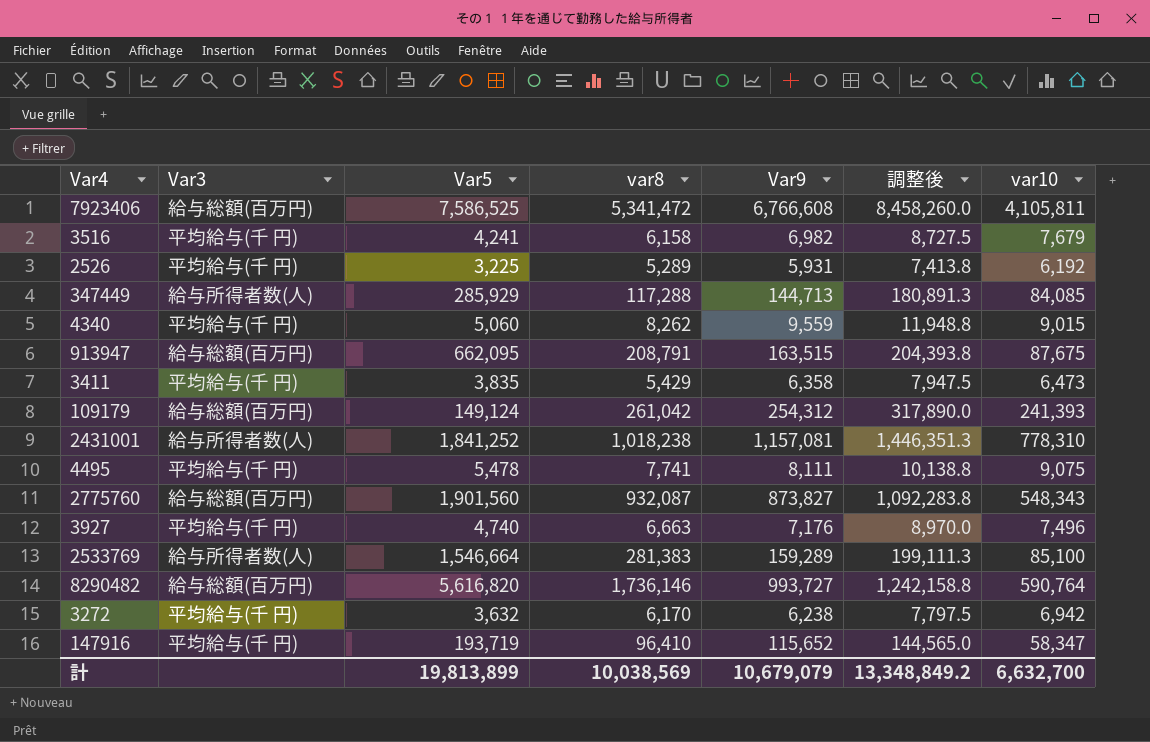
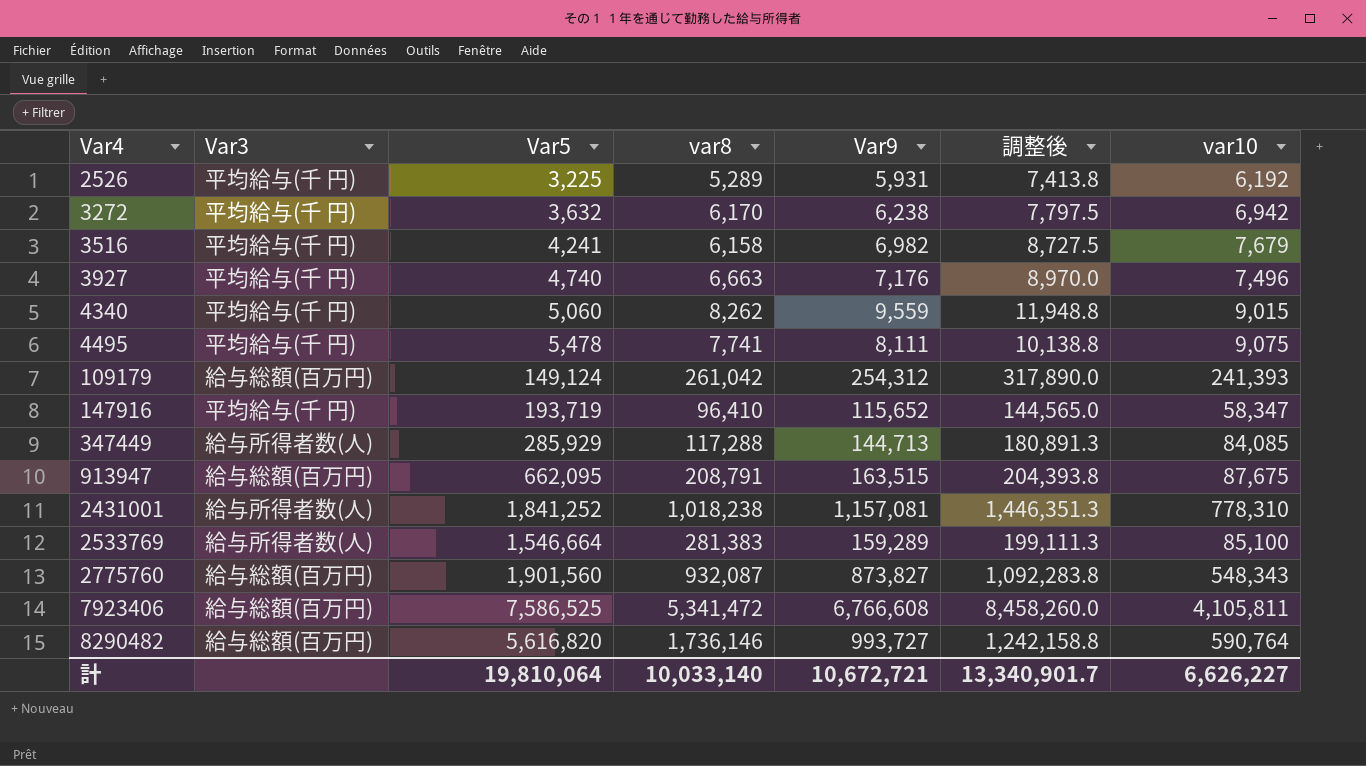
row order: none -> Var4 ascending
row 3411: 平均給与(千 円) | 3,835 | 5,429 | 6,358 | 7,947.5 | 6,473 -> none
計 | Var5: 19,813,899 -> 19,810,064
計 | var8: 10,038,569 -> 10,033,140
計 | Var9: 10,679,079 -> 10,672,721
計 | 調整後: 13,348,849.2 -> 13,340,901.7
計 | var10: 6,632,700 -> 6,626,227

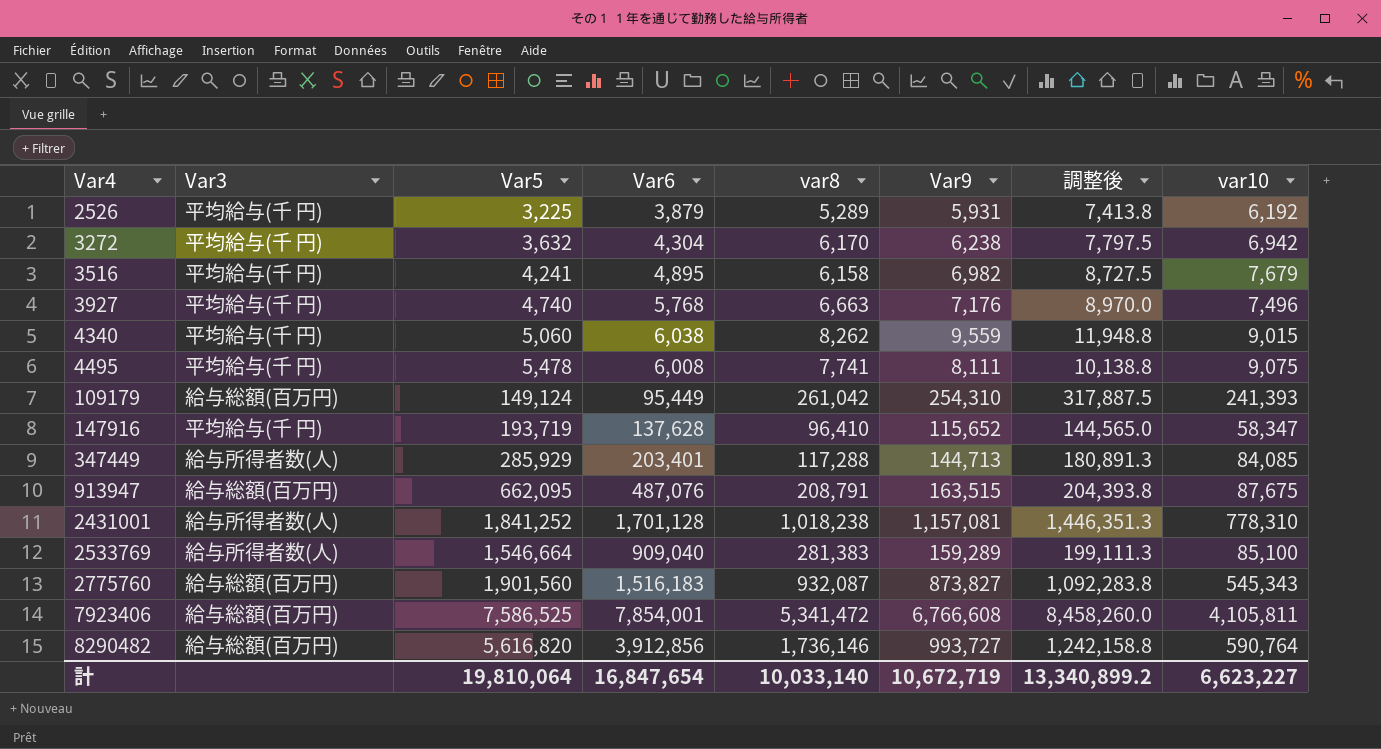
column Var6 | position: none -> 4
109179 | Var9: 254,312 -> 254,310
109179 | 調整後: 317,890.0 -> 317,887.5
2775760 | var10: 548,343 -> 545,343
計 | Var9: 10,672,721 -> 10,672,719
計 | 調整後: 13,340,901.7 -> 13,340,899.2
計 | var10: 6,626,227 -> 6,623,227

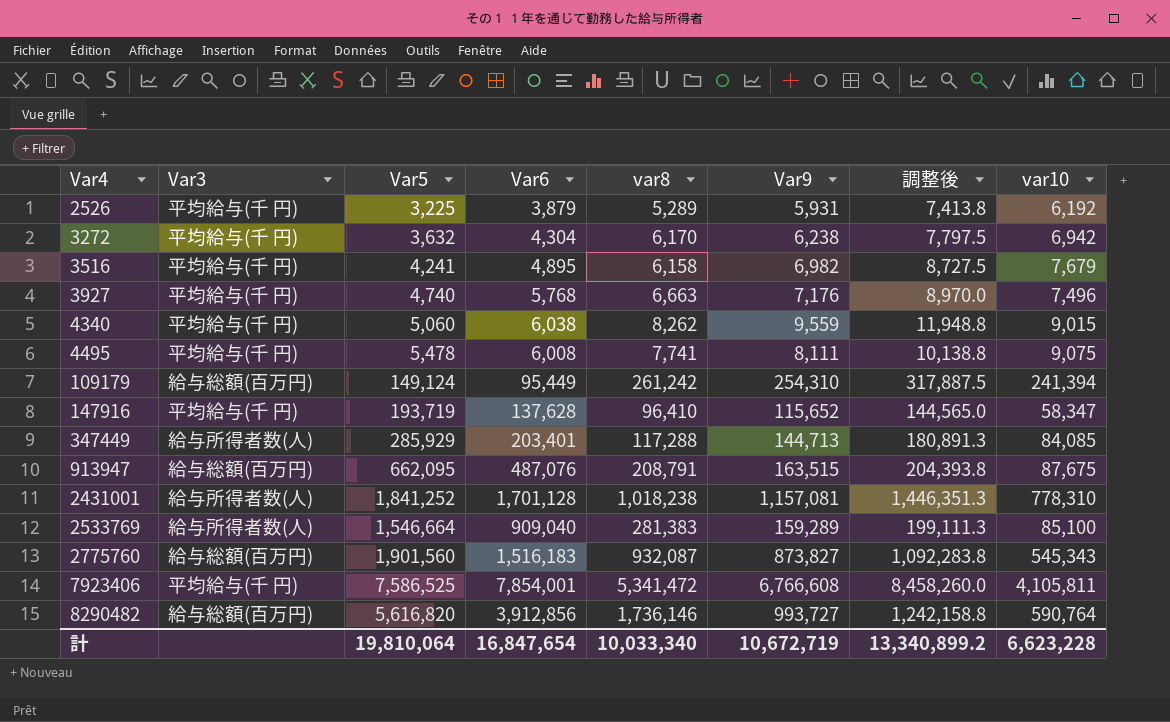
109179 | var8: 261,042 -> 261,242
109179 | var10: 241,393 -> 241,394
7923406 | Var3: 給与総額(百万円) -> 平均給与(千 円)
計 | var8: 10,033,140 -> 10,033,340
計 | var10: 6,623,227 -> 6,623,228

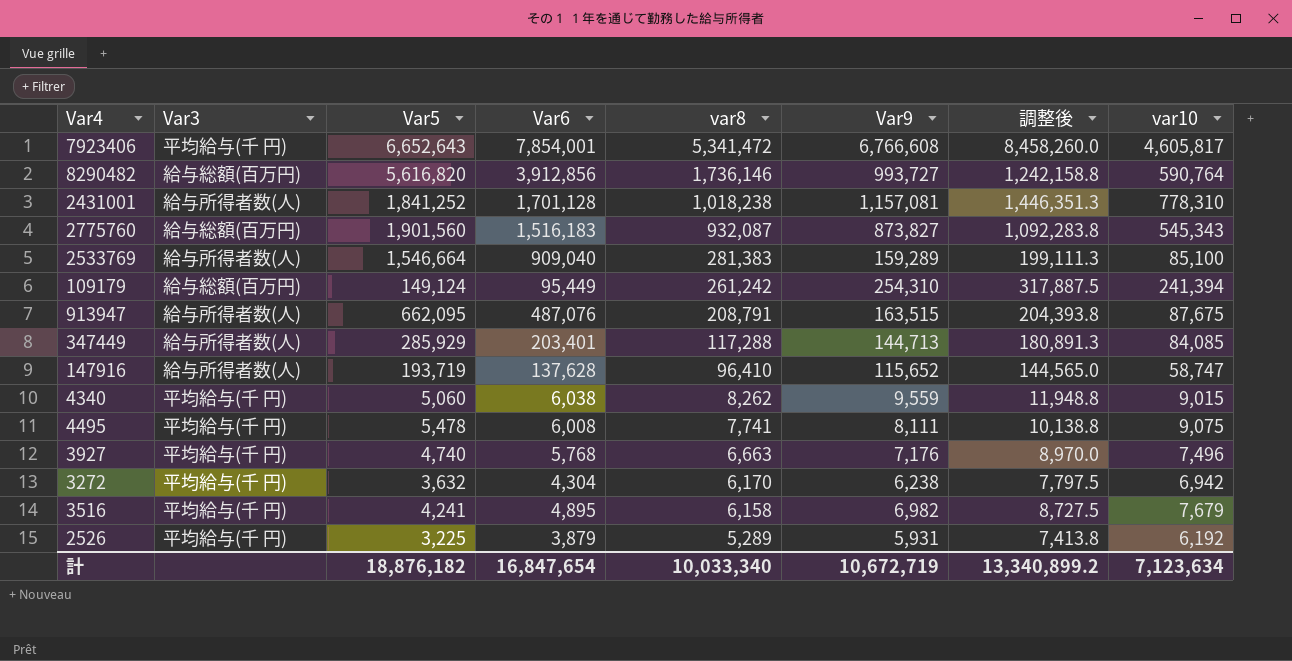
row order: Var4 ascending -> var8 descending
7923406 | Var5: 7,586,525 -> 6,652,643
7923406 | var10: 4,105,811 -> 4,605,817
913947 | Var3: 給与総額(百万円) -> 給与所得者数(人)
147916 | Var3: 平均給与(千 円) -> 給与所得者数(人)
147916 | var10: 58,347 -> 58,747
計 | Var5: 19,810,064 -> 18,876,182
計 | var10: 6,623,228 -> 7,123,634

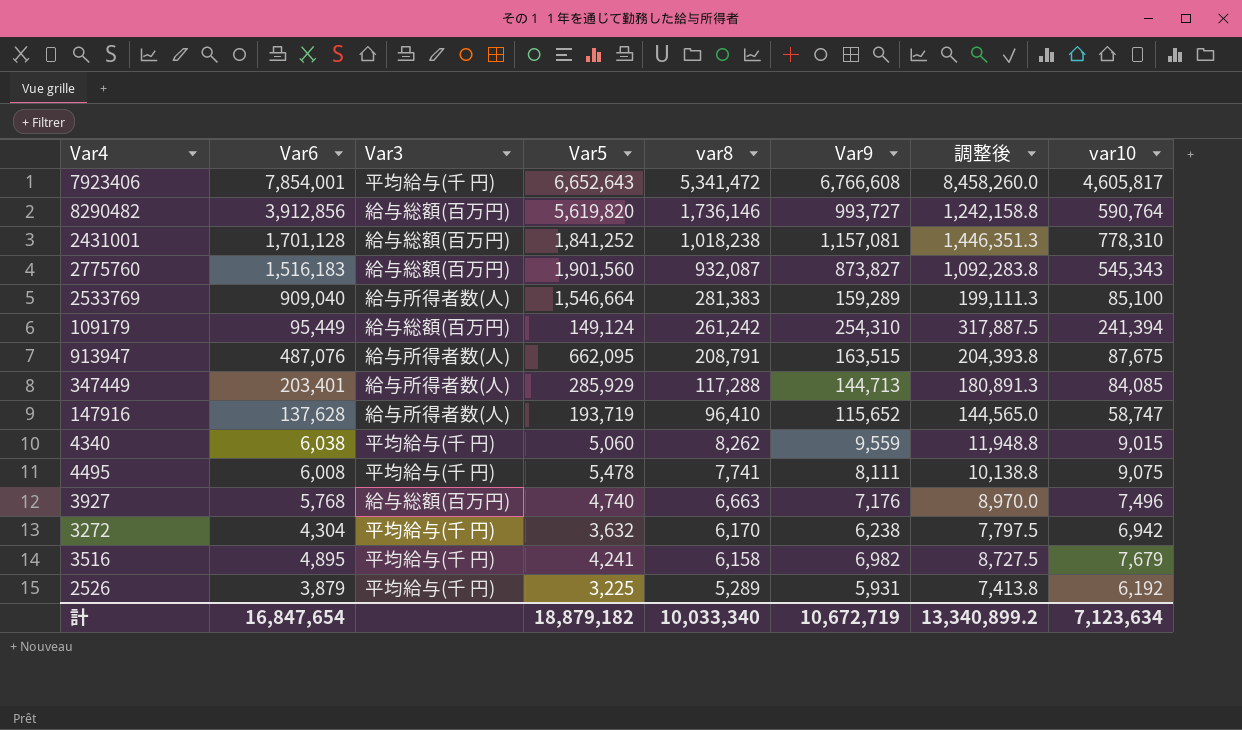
column Var6 | position: 4 -> 2
8290482 | Var5: 5,616,820 -> 5,619,820
2431001 | Var3: 給与所得者数(人) -> 給与総額(百万円)
3927 | Var3: 平均給与(千 円) -> 給与総額(百万円)
計 | Var5: 18,876,182 -> 18,879,182

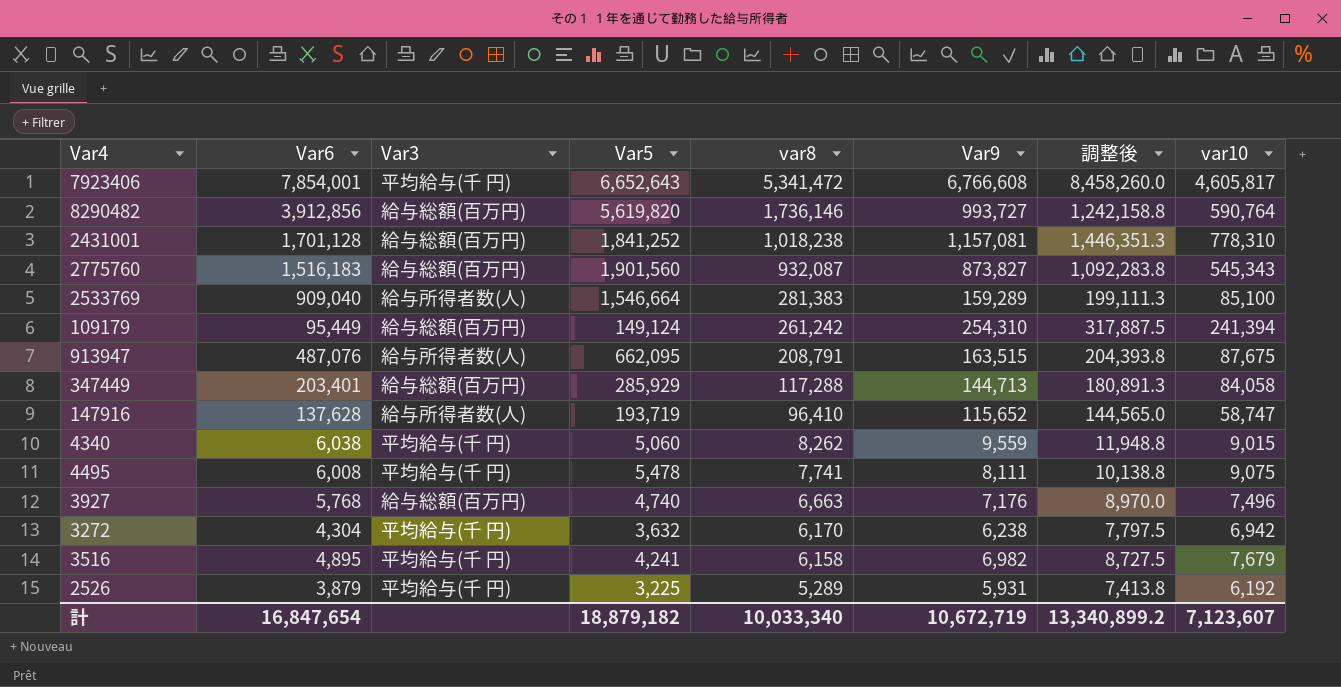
347449 | Var3: 給与所得者数(人) -> 給与総額(百万円)
347449 | var10: 84,085 -> 84,058
計 | var10: 7,123,634 -> 7,123,607

